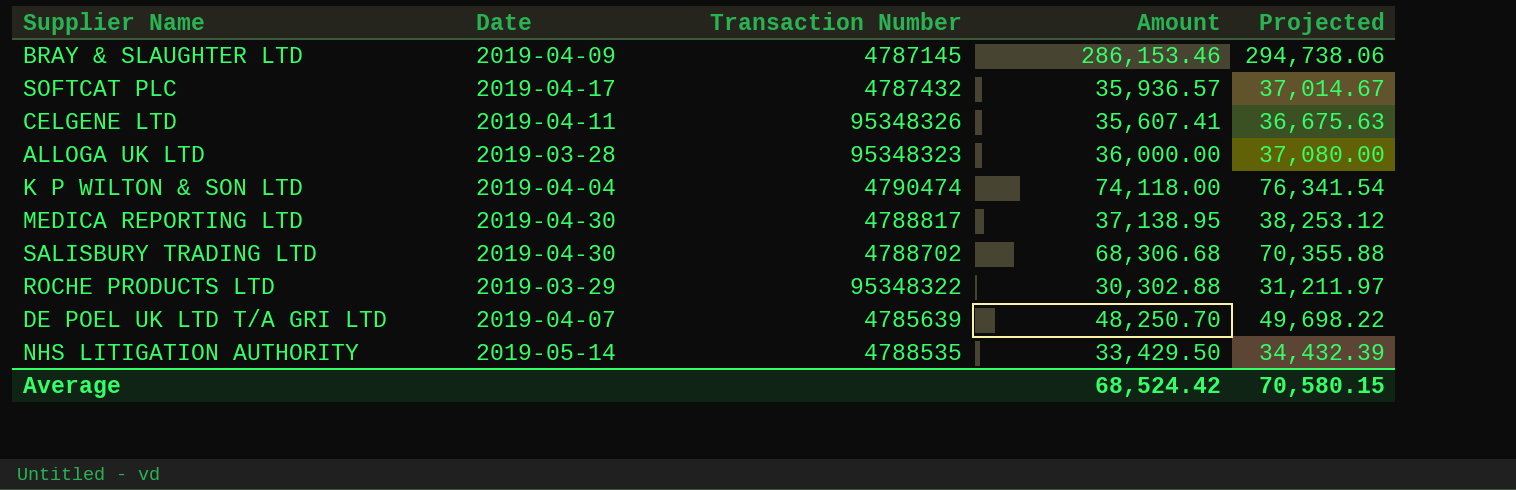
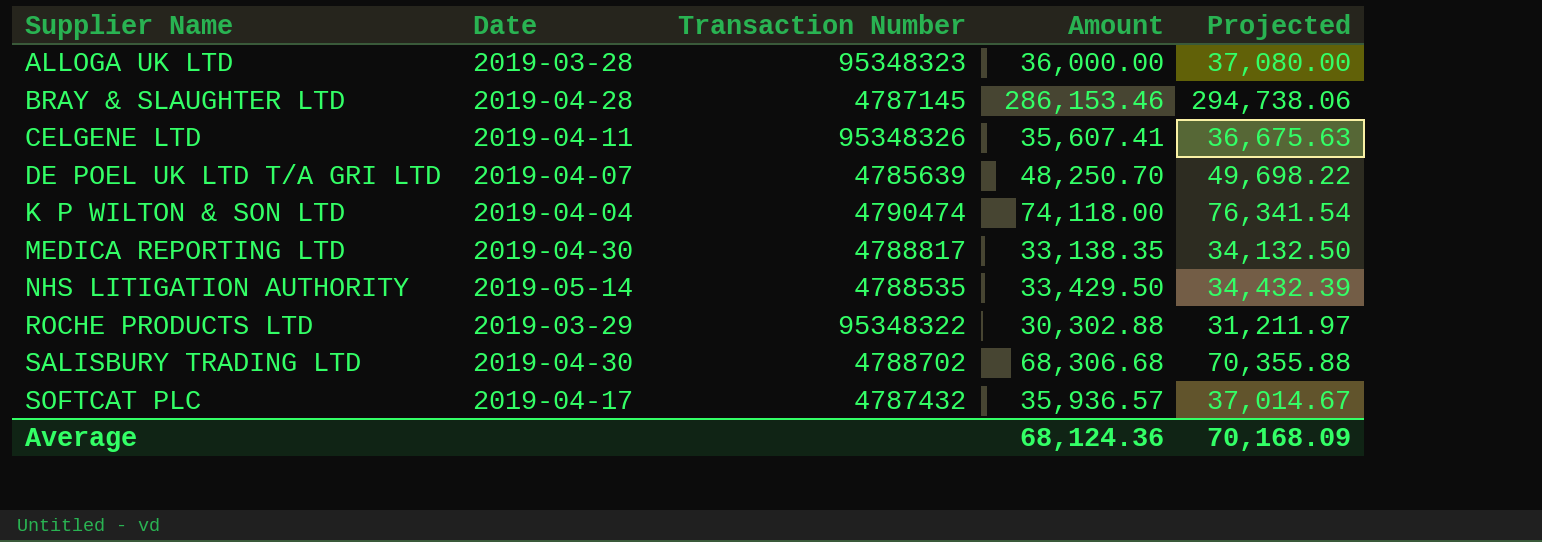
row order: none -> Supplier Name ascending
BRAY & SLAUGHTER LTD | Date: 2019-04-09 -> 2019-04-28
MEDICA REPORTING LTD | Amount: 37,138.95 -> 33,138.35
MEDICA REPORTING LTD | Projected: 38,253.12 -> 34,132.50
Average | Amount: 68,524.42 -> 68,124.36
Average | Projected: 70,580.15 -> 70,168.09

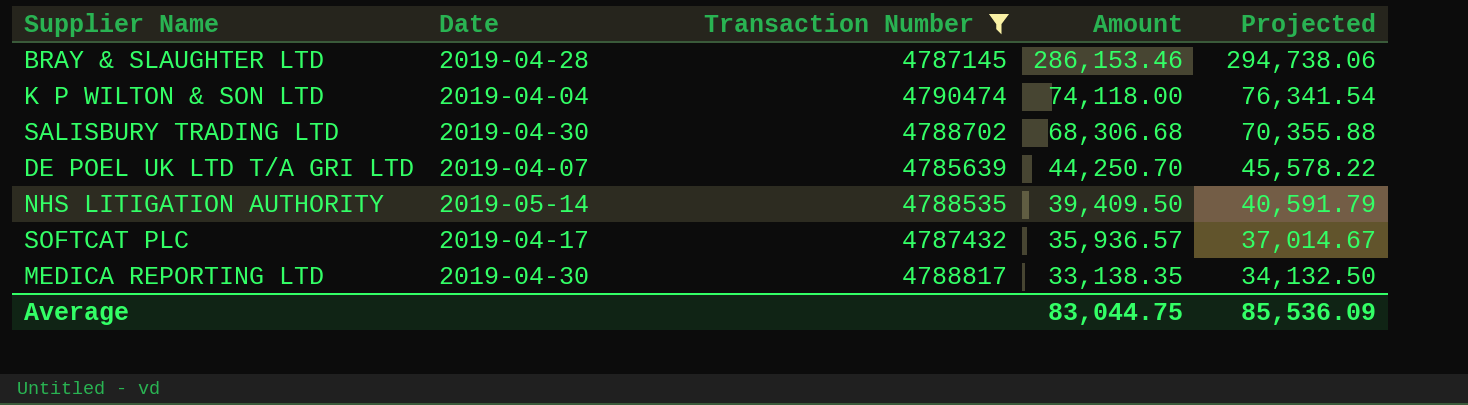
filter: none -> Transaction Number <= 4790474
row order: Supplier Name ascending -> Amount descending
DE POEL UK LTD T/A GRI LTD | Amount: 48,250.70 -> 44,250.70
DE POEL UK LTD T/A GRI LTD | Projected: 49,698.22 -> 45,578.22
NHS LITIGATION AUTHORITY | Amount: 33,429.50 -> 39,409.50
NHS LITIGATION AUTHORITY | Projected: 34,432.39 -> 40,591.79
Average | Amount: 68,124.36 -> 83,044.75
Average | Projected: 70,168.09 -> 85,536.09

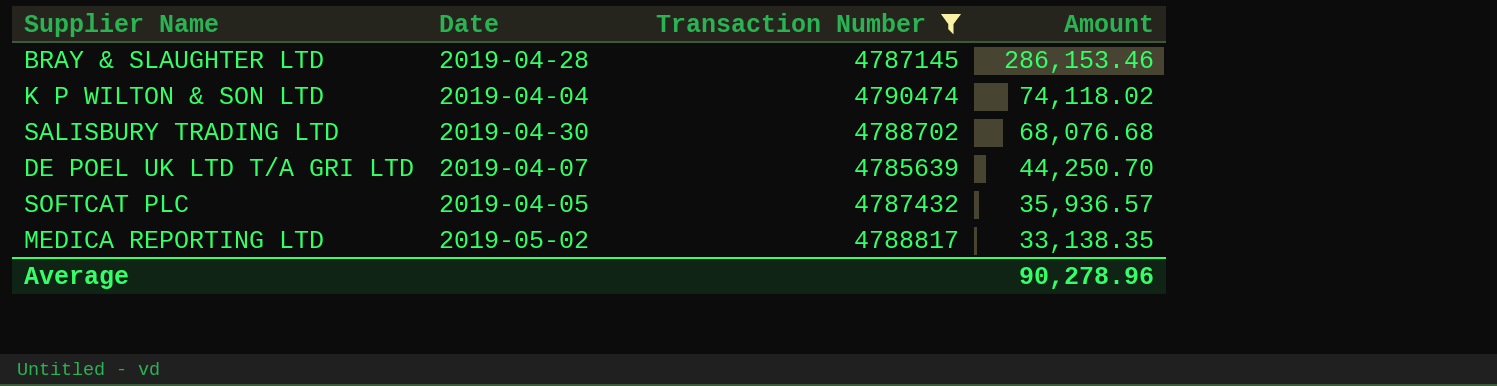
column Projected | formula: [Amount] * 1.03 -> none
row NHS LITIGATION AUTHORITY: 2019-05-14 | 4788535 | 39,409.50 | 40,591.79 -> none
K P WILTON & SON LTD | Amount: 74,118.00 -> 74,118.02
SALISBURY TRADING LTD | Amount: 68,306.68 -> 68,076.68
SOFTCAT PLC | Date: 2019-04-17 -> 2019-04-05
MEDICA REPORTING LTD | Date: 2019-04-30 -> 2019-05-02
Average | Amount: 83,044.75 -> 90,278.96

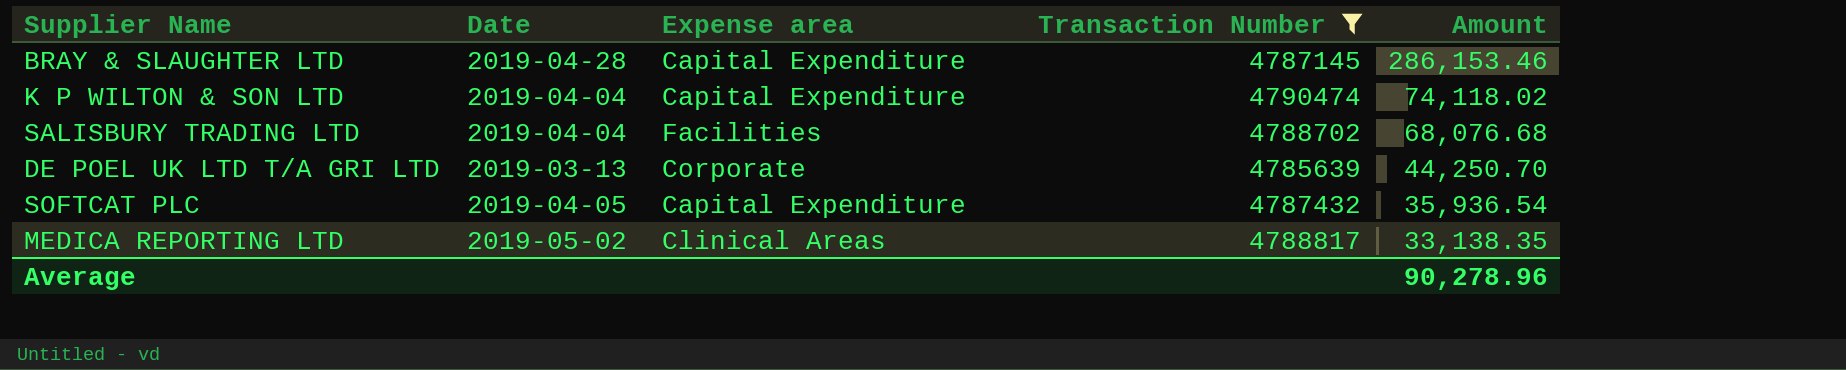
column Expense area | position: none -> 3
SALISBURY TRADING LTD | Date: 2019-04-30 -> 2019-04-04
DE POEL UK LTD T/A GRI LTD | Date: 2019-04-07 -> 2019-03-13
SOFTCAT PLC | Amount: 35,936.57 -> 35,936.54

